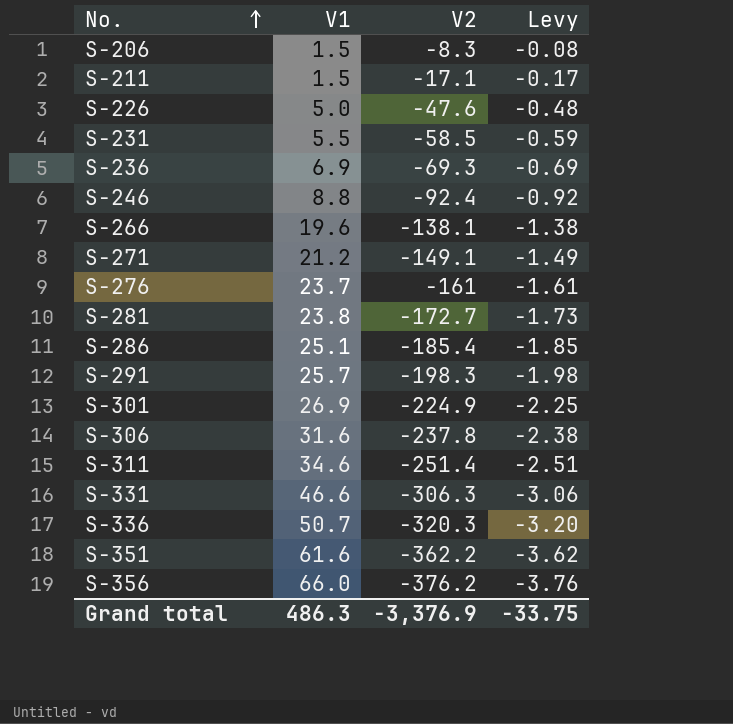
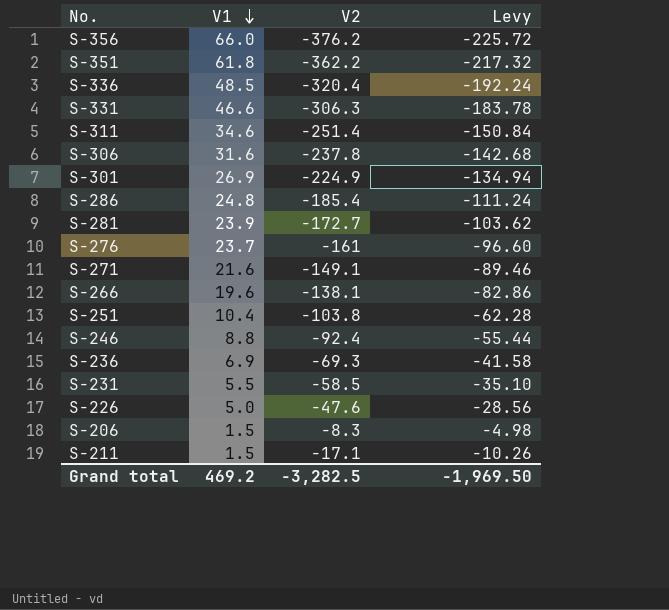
row order: No. ascending -> V1 descending
column Levy | formula: [V2] * 0.01 -> [V2] * 0.6
row S-291: 25.7 | -198.3 | -1.98 -> none
S-351 | V1: 61.6 -> 61.8
S-336 | V1: 50.7 -> 48.5
S-336 | V2: -320.3 -> -320.4
S-286 | V1: 25.1 -> 24.8
S-281 | V1: 23.8 -> 23.9
S-271 | V1: 21.2 -> 21.6
row S-251: none -> 10.4 | -103.8 | -62.28
Grand total | V1: 486.3 -> 469.2
Grand total | V2: -3,376.9 -> -3,282.5
Grand total | Levy: -33.75 -> -1,969.50

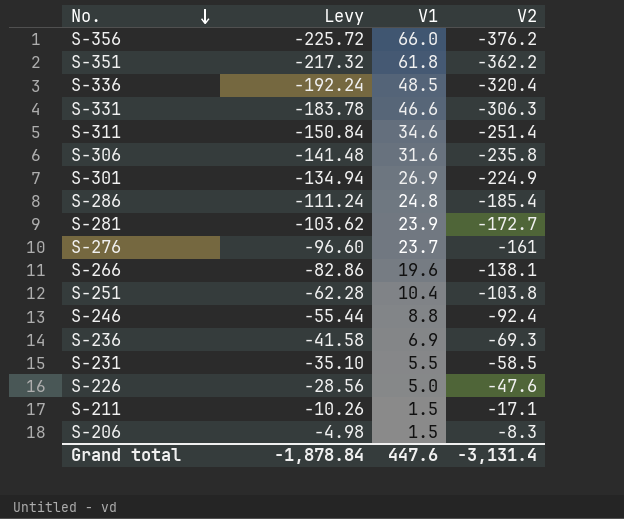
row order: V1 descending -> No. descending
column Levy | position: 4 -> 2
row S-271: 21.6 | -149.1 | -89.46 -> none
S-306 | Levy: -142.68 -> -141.48
S-306 | V2: -237.8 -> -235.8
Grand total | Levy: -1,969.50 -> -1,878.84
Grand total | V1: 469.2 -> 447.6
Grand total | V2: -3,282.5 -> -3,131.4

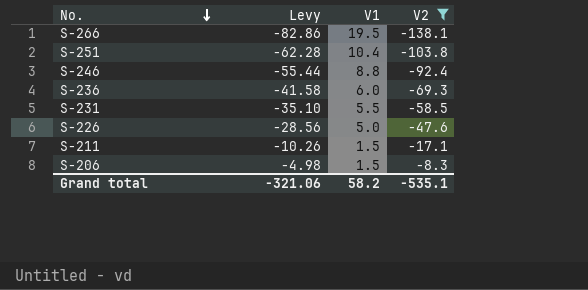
filter: none -> V2 >= -138.1
S-266 | V1: 19.6 -> 19.5
S-236 | V1: 6.9 -> 6.0
Grand total | Levy: -1,878.84 -> -321.06
Grand total | V1: 447.6 -> 58.2
Grand total | V2: -3,131.4 -> -535.1

